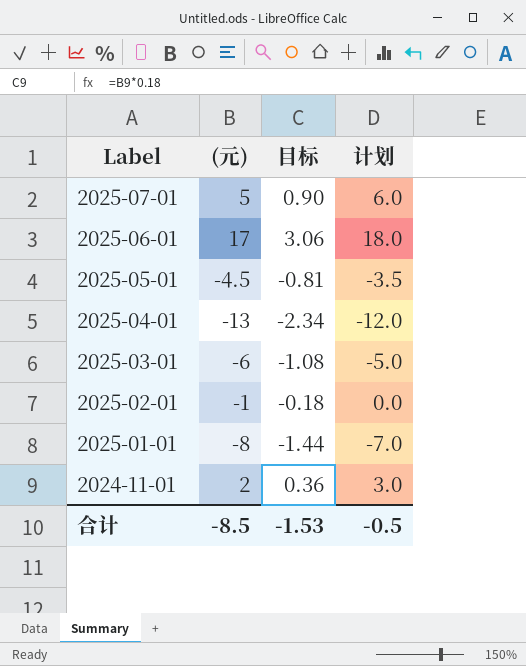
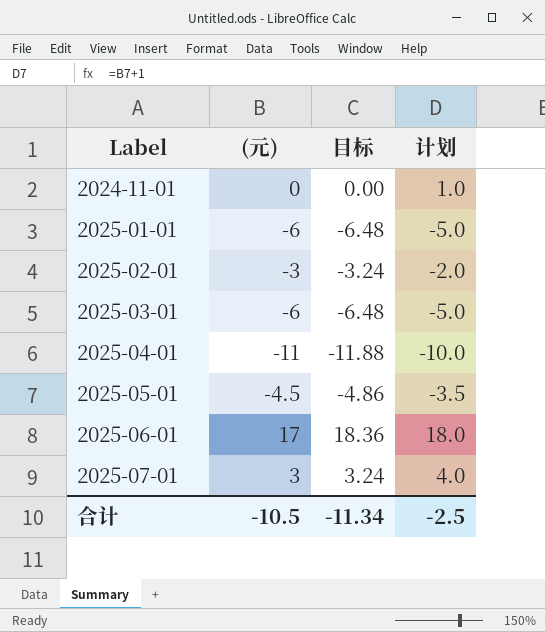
row order: Label descending -> Label ascending
column 目标 | formula: [(元)] * 0.18 -> [(元)] * 1.08
2024-11-01 | (元): 2 -> 0
2024-11-01 | 计划: 3.0 -> 1.0
2025-01-01 | (元): -8 -> -6
2025-01-01 | 计划: -7.0 -> -5.0
2025-02-01 | (元): -1 -> -3
2025-02-01 | 计划: 0.0 -> -2.0
2025-04-01 | (元): -13 -> -11
2025-04-01 | 计划: -12.0 -> -10.0
2025-07-01 | (元): 5 -> 3
2025-07-01 | 计划: 6.0 -> 4.0
合计 | (元): -8.5 -> -10.5
合计 | 目标: -1.53 -> -11.34
合计 | 计划: -0.5 -> -2.5

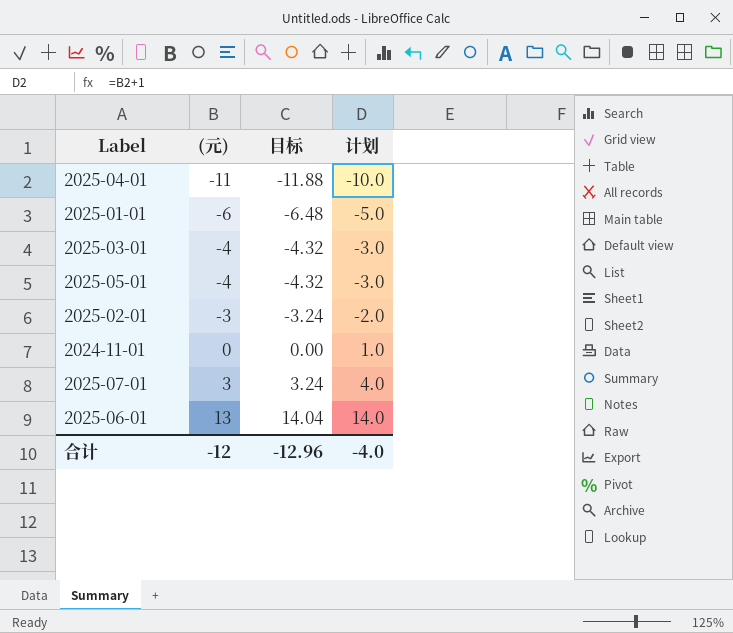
row order: Label ascending -> (元) ascending
2025-03-01 | (元): -6 -> -4
2025-03-01 | 目标: -6.48 -> -4.32
2025-03-01 | 计划: -5.0 -> -3.0
2025-05-01 | (元): -4.5 -> -4
2025-05-01 | 目标: -4.86 -> -4.32
2025-05-01 | 计划: -3.5 -> -3.0
2025-06-01 | (元): 17 -> 13
2025-06-01 | 目标: 18.36 -> 14.04
2025-06-01 | 计划: 18.0 -> 14.0
合计 | (元): -10.5 -> -12
合计 | 目标: -11.34 -> -12.96
合计 | 计划: -2.5 -> -4.0

